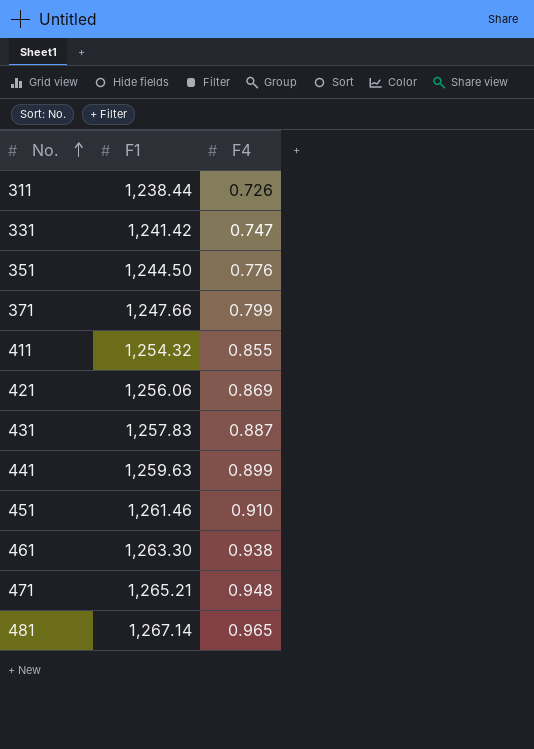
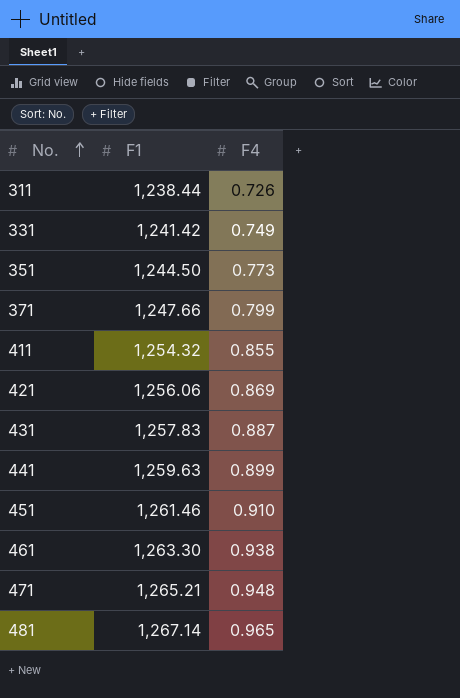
331 | F4: 0.747 -> 0.749
351 | F4: 0.776 -> 0.773

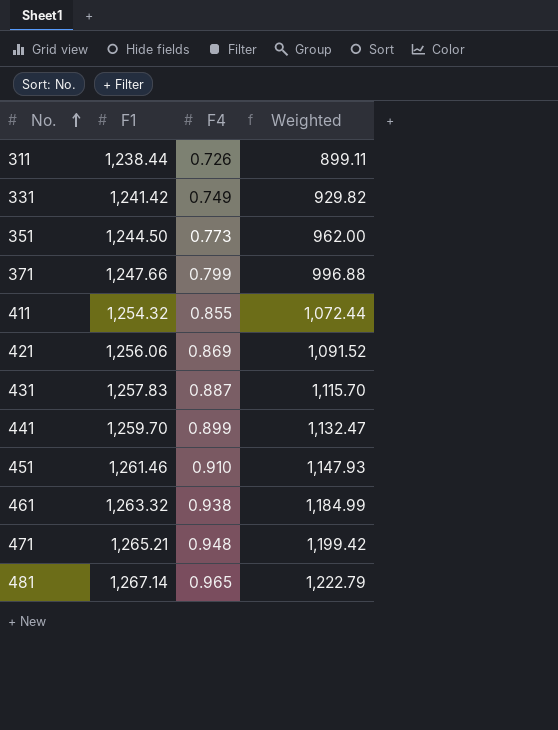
column Weighted | formula: none -> [F1] * [F4]
441 | F1: 1,259.63 -> 1,259.70
461 | F1: 1,263.30 -> 1,263.32

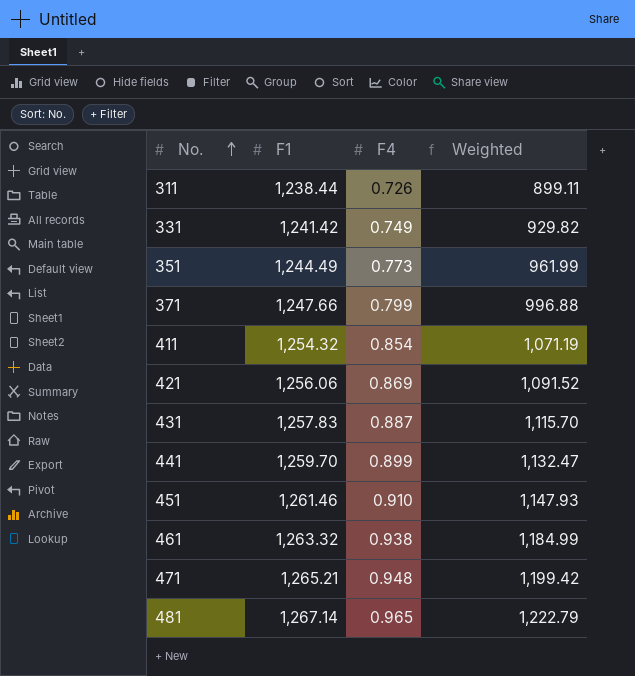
351 | F1: 1,244.50 -> 1,244.49
351 | Weighted: 962.00 -> 961.99
411 | F4: 0.855 -> 0.854
411 | Weighted: 1,072.44 -> 1,071.19

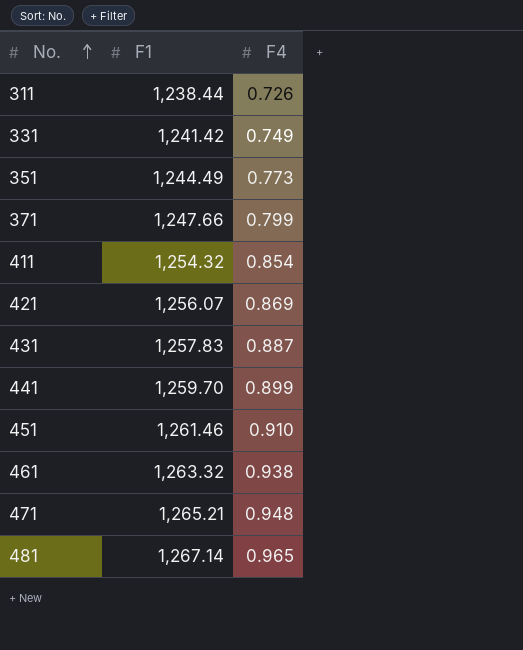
column Weighted | formula: [F1] * [F4] -> none
421 | F1: 1,256.06 -> 1,256.07

